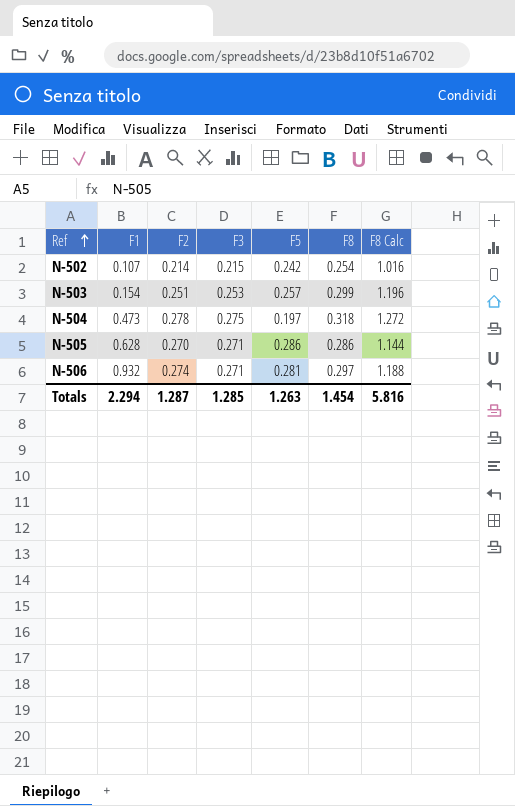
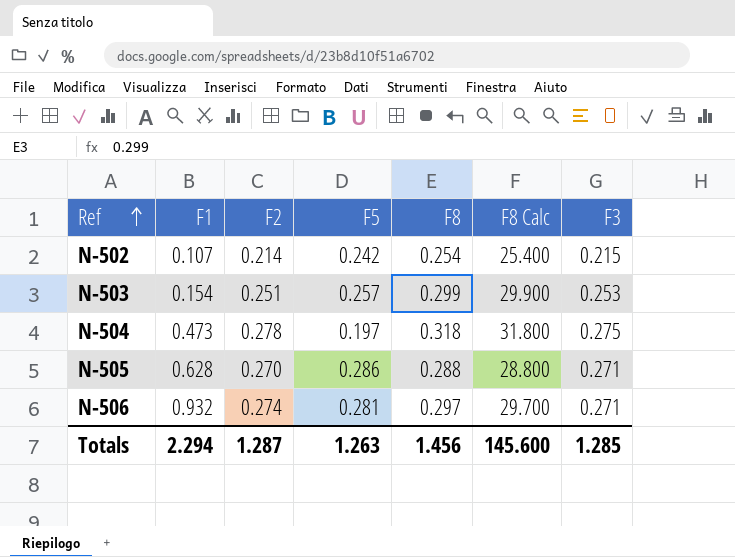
column F8 Calc | formula: [F8] * 4 -> [F8] * 100
column F3 | position: 4 -> 7
N-505 | F8: 0.286 -> 0.288
Totals | F8: 1.454 -> 1.456
Totals | F8 Calc: 5.816 -> 145.600

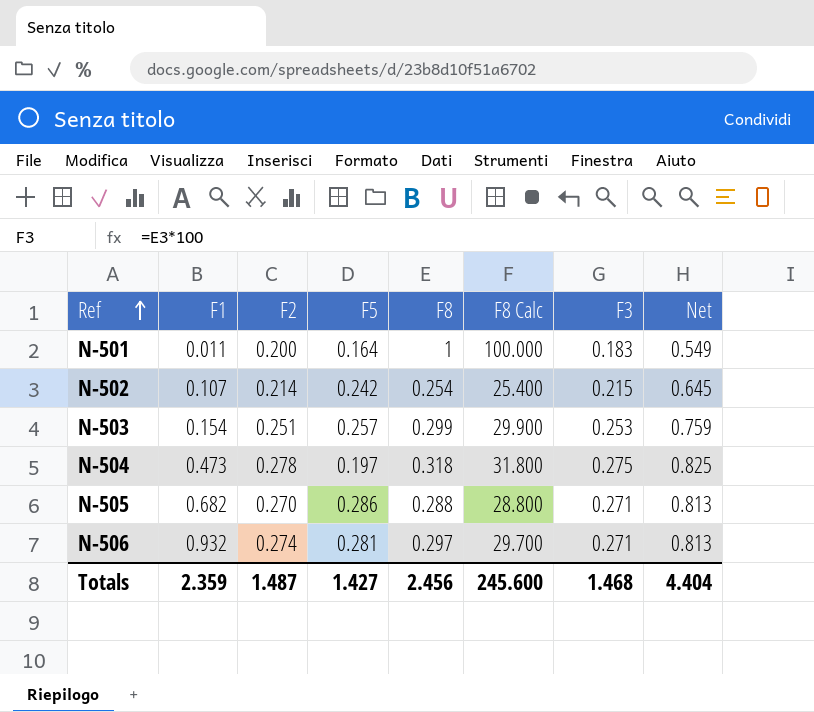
column Net | formula: none -> [F3] * 3
row N-501: none -> 0.011 | 0.200 | 0.164 | 1 | 100.000 | 0.183 | 0.549
N-505 | F1: 0.628 -> 0.682
Totals | F1: 2.294 -> 2.359
Totals | F2: 1.287 -> 1.487
Totals | F5: 1.263 -> 1.427
Totals | F8: 1.456 -> 2.456
Totals | F8 Calc: 145.600 -> 245.600
Totals | F3: 1.285 -> 1.468

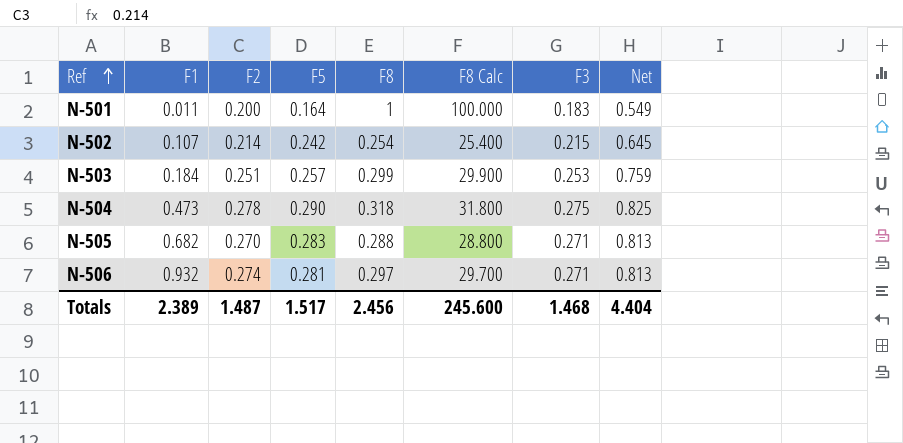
N-503 | F1: 0.154 -> 0.184
N-504 | F5: 0.197 -> 0.290
N-505 | F5: 0.286 -> 0.283
Totals | F1: 2.359 -> 2.389
Totals | F5: 1.427 -> 1.517

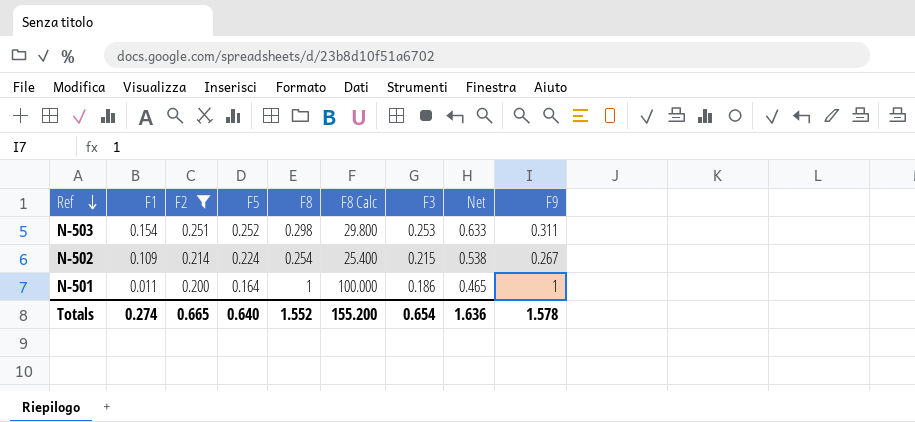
filter: none -> F2 <= 0.251
row order: Ref ascending -> Ref descending
column Net | formula: [F3] * 3 -> [F3] * 2.5
column F9 | position: none -> 9
N-503 | F1: 0.184 -> 0.154
N-503 | F5: 0.257 -> 0.252
N-503 | F8: 0.299 -> 0.298
N-503 | F8 Calc: 29.900 -> 29.800
N-502 | F1: 0.107 -> 0.109
N-502 | F5: 0.242 -> 0.224
N-501 | F3: 0.183 -> 0.186
Totals | F1: 2.389 -> 0.274
Totals | F2: 1.487 -> 0.665
Totals | F5: 1.517 -> 0.640
Totals | F8: 2.456 -> 1.552
Totals | F8 Calc: 245.600 -> 155.200
Totals | F3: 1.468 -> 0.654
Totals | Net: 4.404 -> 1.636

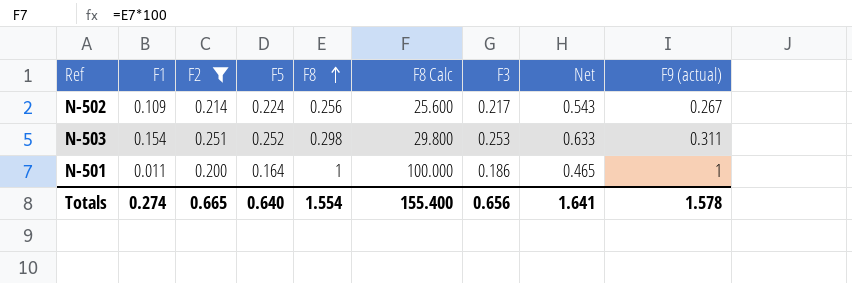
row order: Ref descending -> F8 ascending
column name: F9 -> F9 (actual)
N-502 | F8: 0.254 -> 0.256
N-502 | F8 Calc: 25.400 -> 25.600
N-502 | F3: 0.215 -> 0.217
N-502 | Net: 0.538 -> 0.543
Totals | F8: 1.552 -> 1.554
Totals | F8 Calc: 155.200 -> 155.400
Totals | F3: 0.654 -> 0.656
Totals | Net: 1.636 -> 1.641

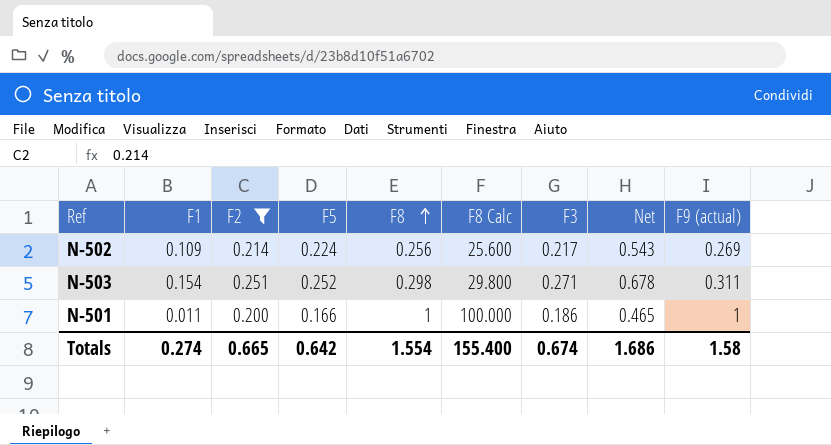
N-502 | F9 (actual): 0.267 -> 0.269
N-503 | F3: 0.253 -> 0.271
N-503 | Net: 0.633 -> 0.678
N-501 | F5: 0.164 -> 0.166
Totals | F5: 0.640 -> 0.642
Totals | F3: 0.656 -> 0.674
Totals | Net: 1.641 -> 1.686
Totals | F9 (actual): 1.578 -> 1.58

